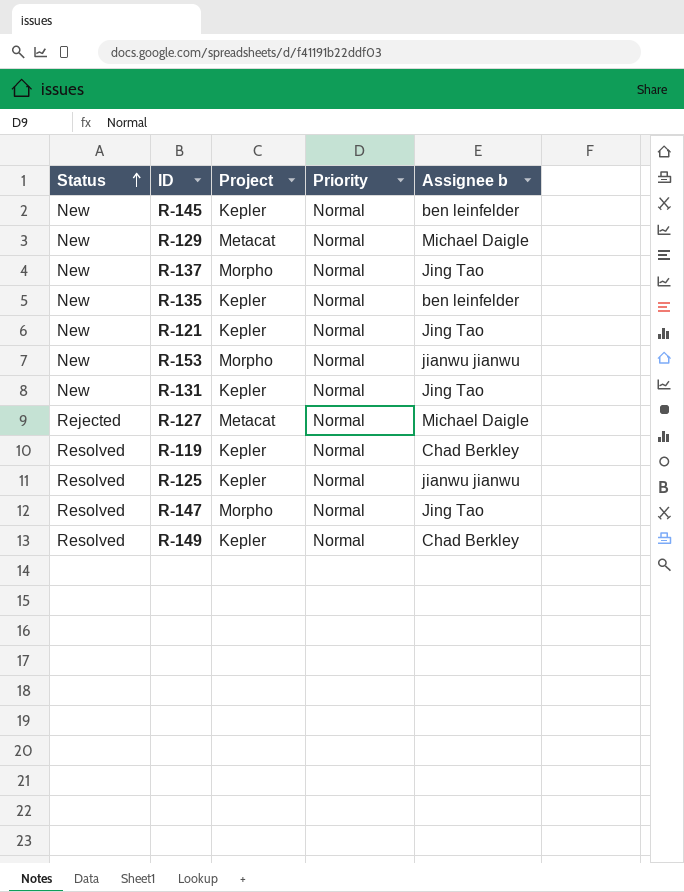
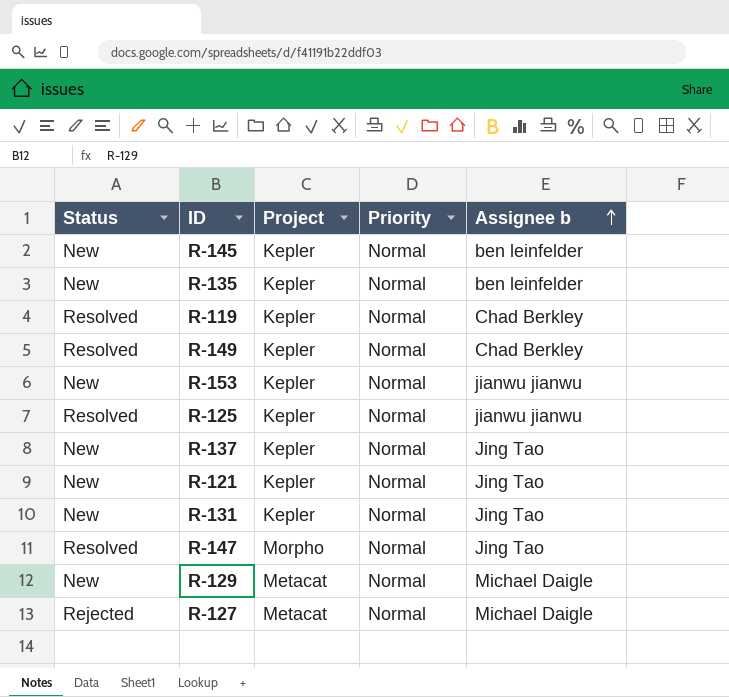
row order: Status ascending -> Assignee b ascending
R-153 | Project: Morpho -> Kepler
R-137 | Project: Morpho -> Kepler

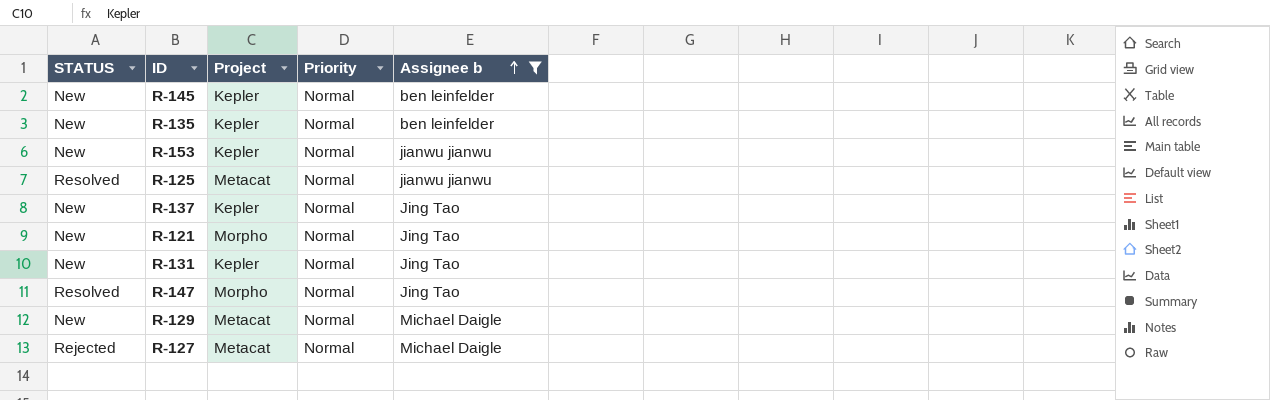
filter: none -> Assignee b != Chad Berkley
column name: Status -> STATUS
R-125 | Project: Kepler -> Metacat
R-121 | Project: Kepler -> Morpho

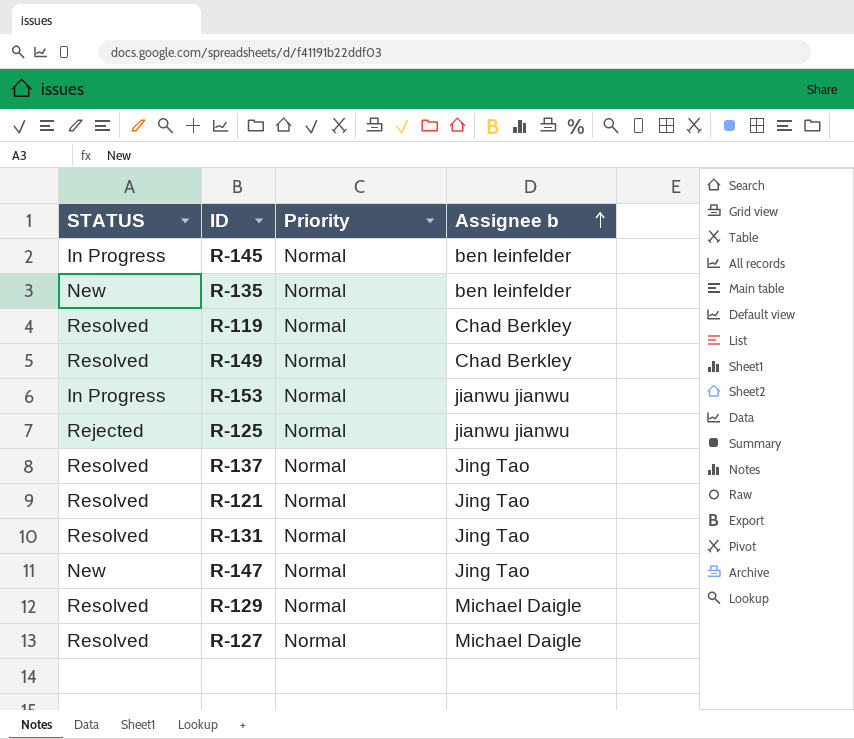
filter: Assignee b != Chad Berkley -> none
column Project | position: 3 -> none
R-145 | STATUS: New -> In Progress
R-153 | STATUS: New -> In Progress
R-125 | STATUS: Resolved -> Rejected
R-137 | STATUS: New -> Resolved
R-121 | STATUS: New -> Resolved
R-131 | STATUS: New -> Resolved
R-147 | STATUS: Resolved -> New
R-129 | STATUS: New -> Resolved
R-127 | STATUS: Rejected -> Resolved

